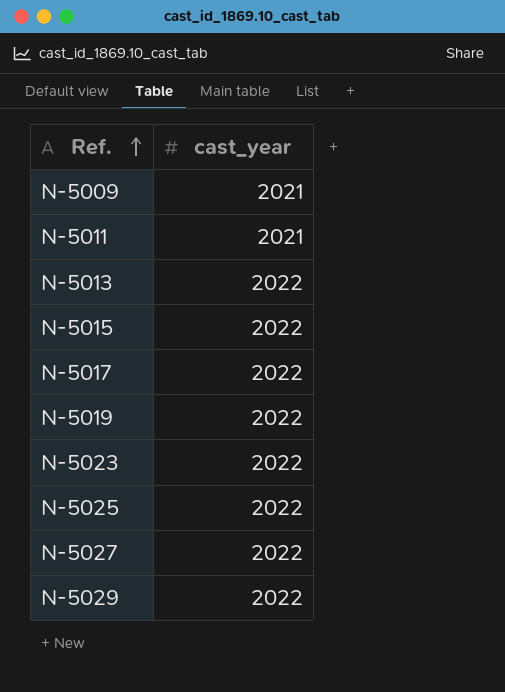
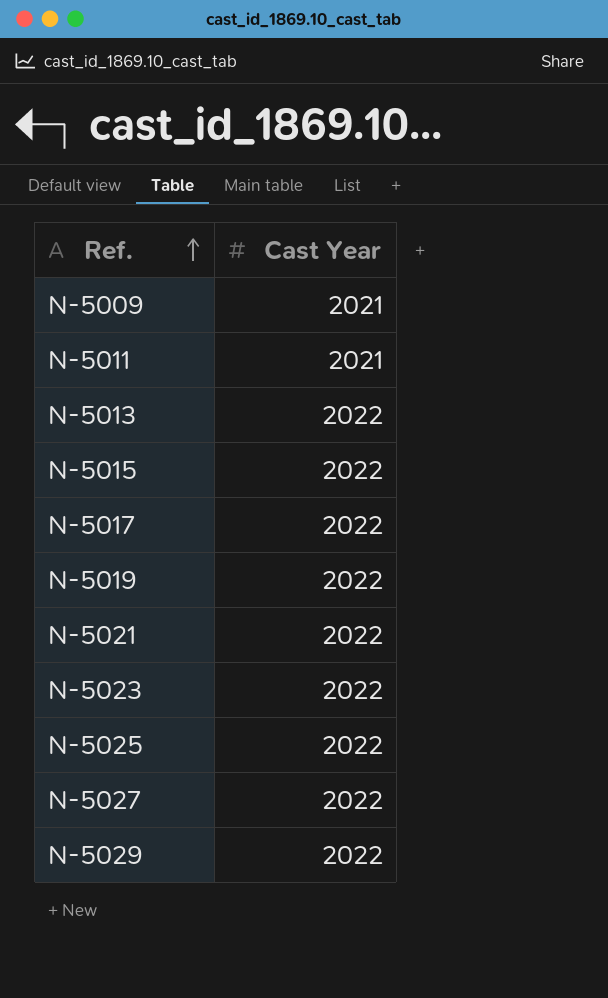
column name: cast_year -> Cast Year
row N-5021: none -> 2022

